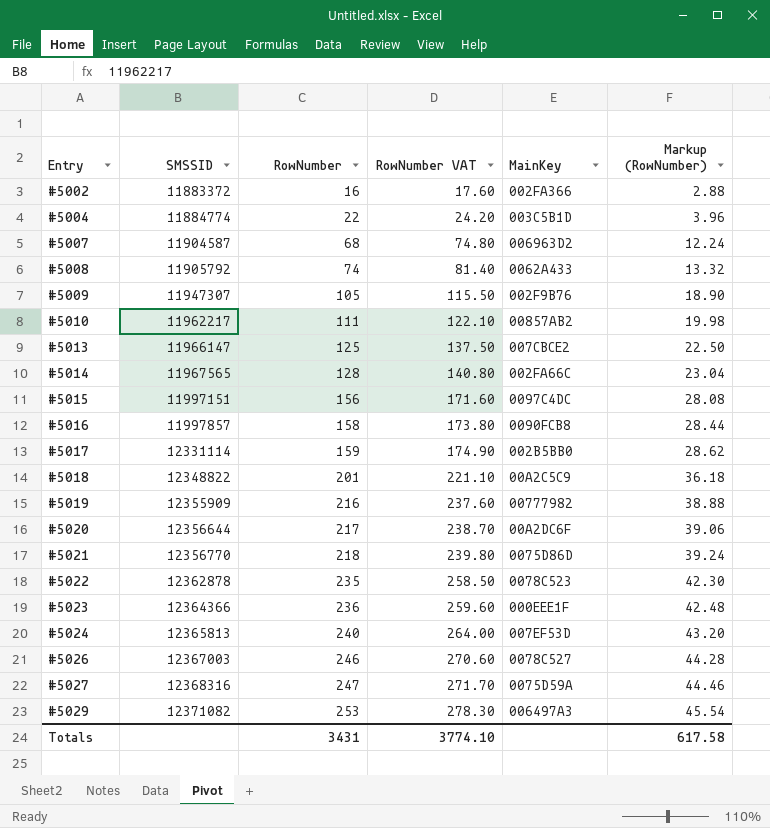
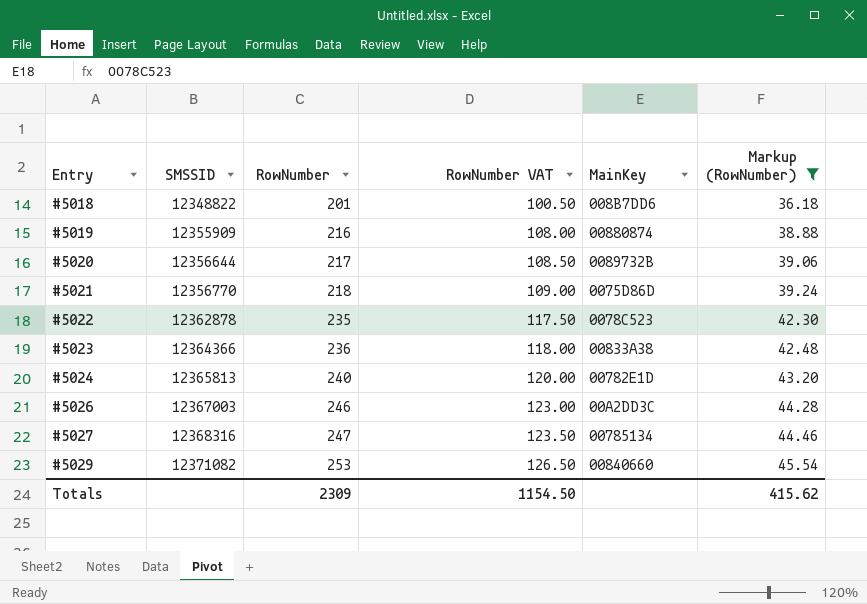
filter: none -> Markup (RowNumber) >= 36.18
column RowNumber VAT | formula: [RowNumber] * 1.1 -> [RowNumber] * 0.5
#5018 | MainKey: 00A2C5C9 -> 008B7DD6
#5019 | MainKey: 00777982 -> 00880874
#5020 | MainKey: 00A2DC6F -> 0089732B
#5023 | MainKey: 000EEE1F -> 00833A38
#5024 | MainKey: 007EF53D -> 00782E1D
#5026 | MainKey: 0078C527 -> 00A2DD3C
#5027 | MainKey: 0075D59A -> 00785134
#5029 | MainKey: 006497A3 -> 00840660
Totals | RowNumber: 3431 -> 2309
Totals | RowNumber VAT: 3774.10 -> 1154.50
Totals | Markup (RowNumber): 617.58 -> 415.62

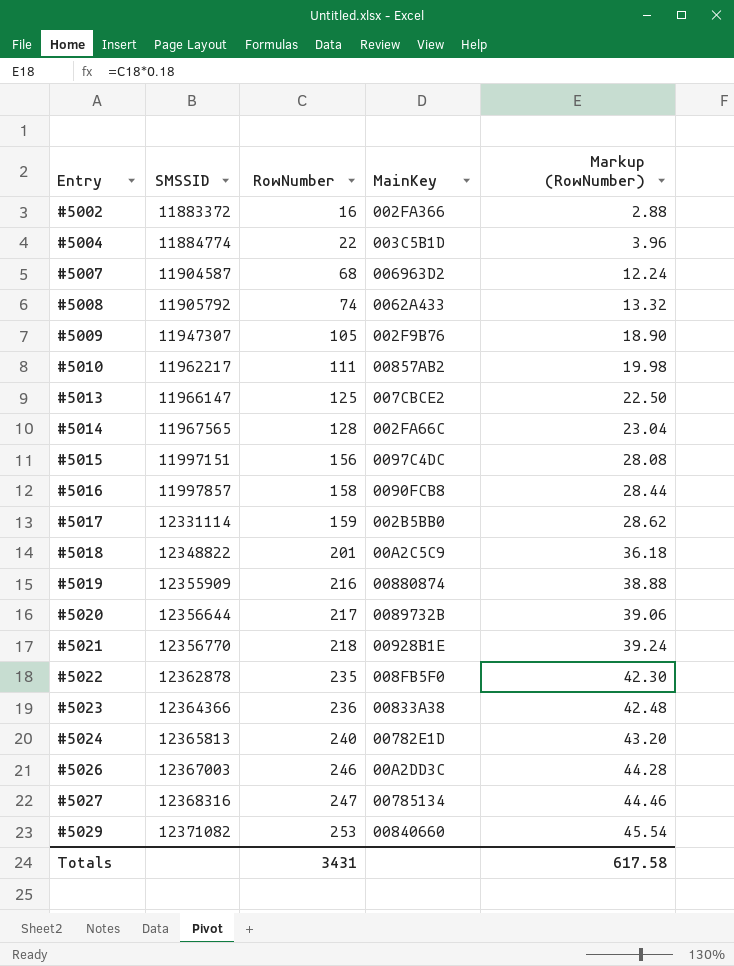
filter: Markup (RowNumber) >= 36.18 -> none
column RowNumber VAT | formula: [RowNumber] * 0.5 -> none
#5018 | MainKey: 008B7DD6 -> 00A2C5C9
#5021 | MainKey: 0075D86D -> 00928B1E
#5022 | MainKey: 0078C523 -> 008FB5F0
Totals | RowNumber: 2309 -> 3431
Totals | Markup (RowNumber): 415.62 -> 617.58

